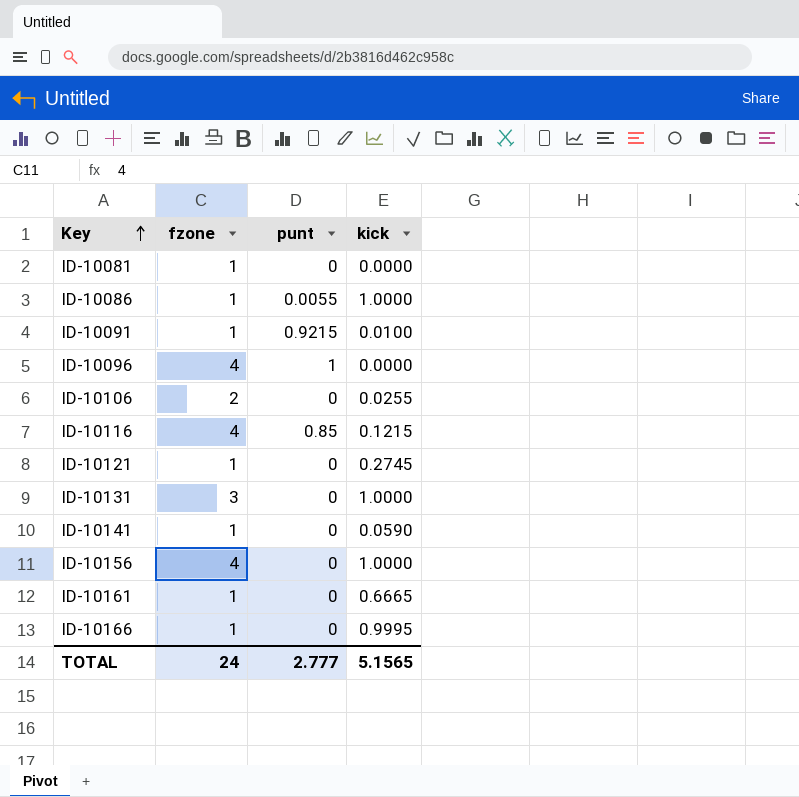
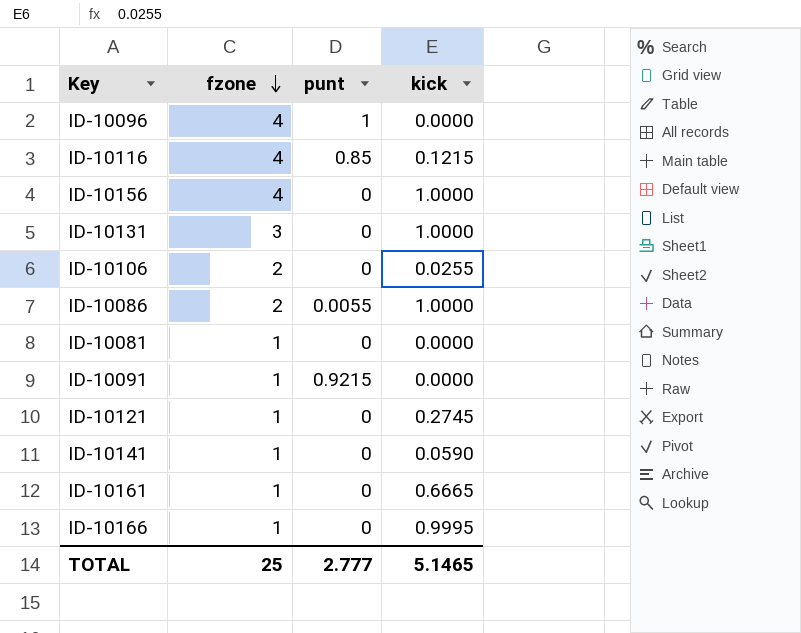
row order: Key ascending -> fzone descending
ID-10086 | fzone: 1 -> 2
ID-10091 | kick: 0.0100 -> 0.0000
TOTAL | fzone: 24 -> 25
TOTAL | kick: 5.1565 -> 5.1465

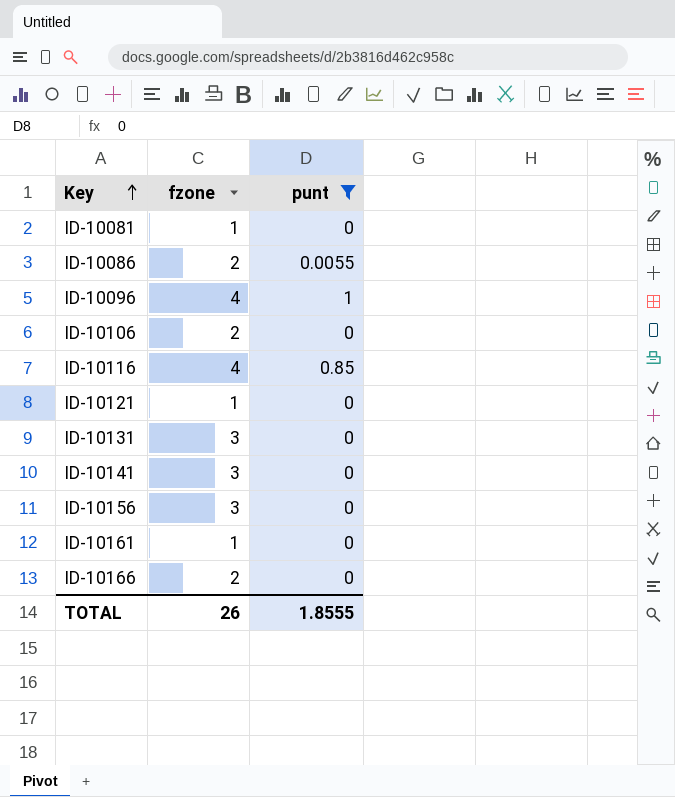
filter: none -> punt != 0.9215
row order: fzone descending -> Key ascending
column kick | position: 4 -> none
ID-10141 | fzone: 1 -> 3
ID-10156 | fzone: 4 -> 3
ID-10166 | fzone: 1 -> 2
TOTAL | fzone: 25 -> 26
TOTAL | punt: 2.777 -> 1.8555

